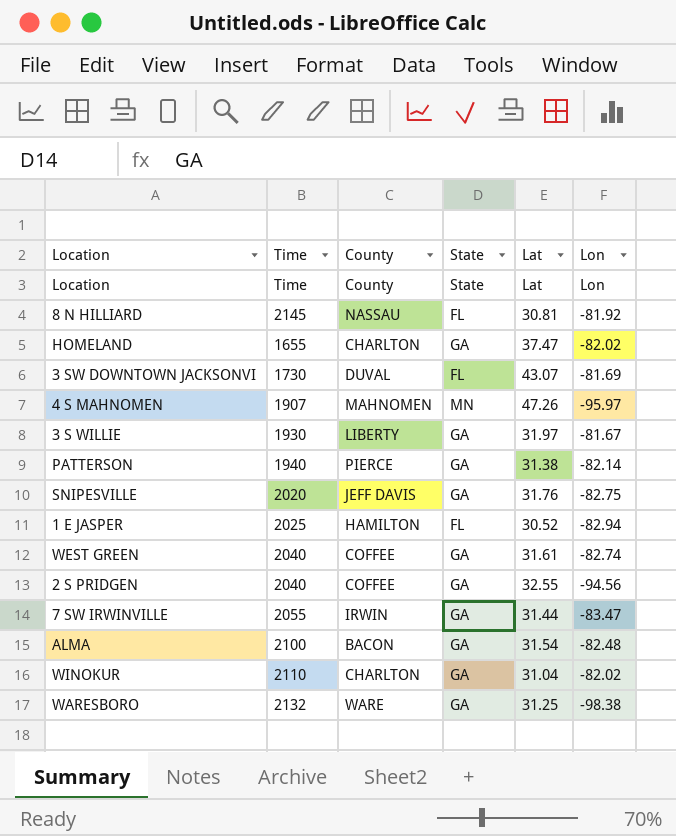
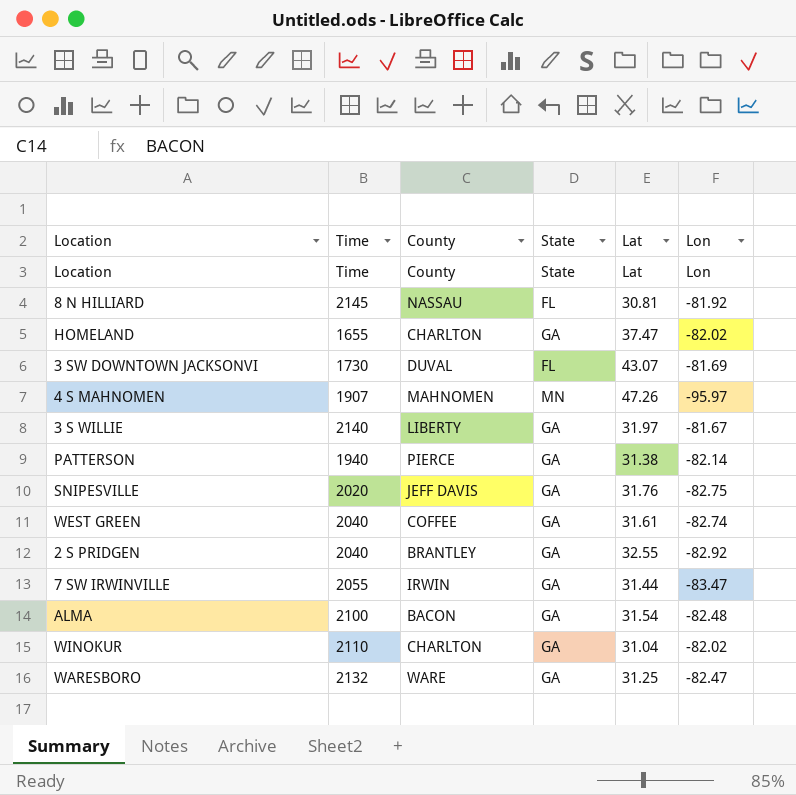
row 1 E JASPER: 2025 | HAMILTON | FL | 30.52 | -82.94 -> none
3 S WILLIE | Time: 1930 -> 2140
2 S PRIDGEN | County: COFFEE -> BRANTLEY
2 S PRIDGEN | Lon: -94.56 -> -82.92
WARESBORO | Lon: -98.38 -> -82.47

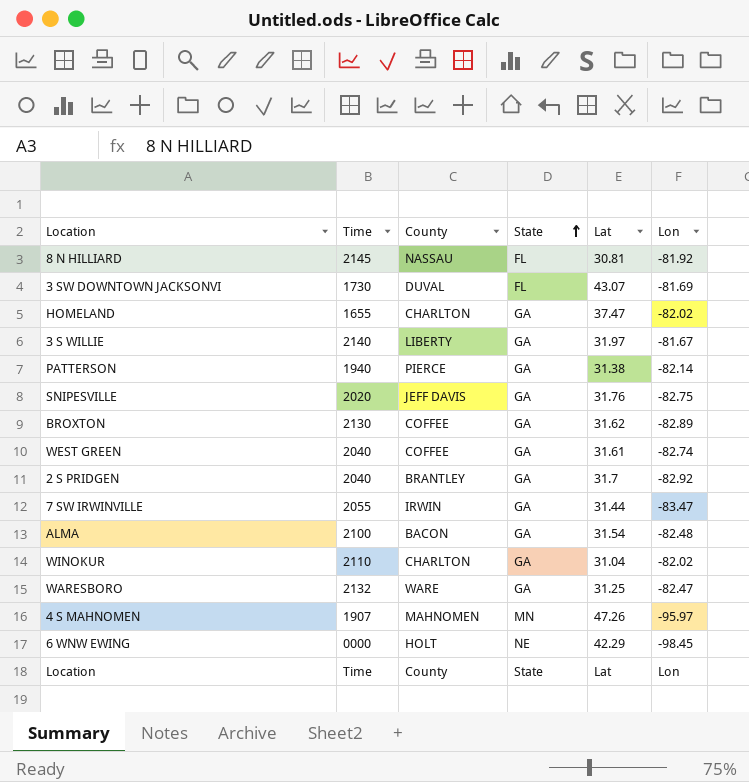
row order: none -> State ascending
row BROXTON: none -> 2130 | COFFEE | GA | 31.62 | -82.89
2 S PRIDGEN | Lat: 32.55 -> 31.7
row 6 WNW EWING: none -> 0000 | HOLT | NE | 42.29 | -98.45

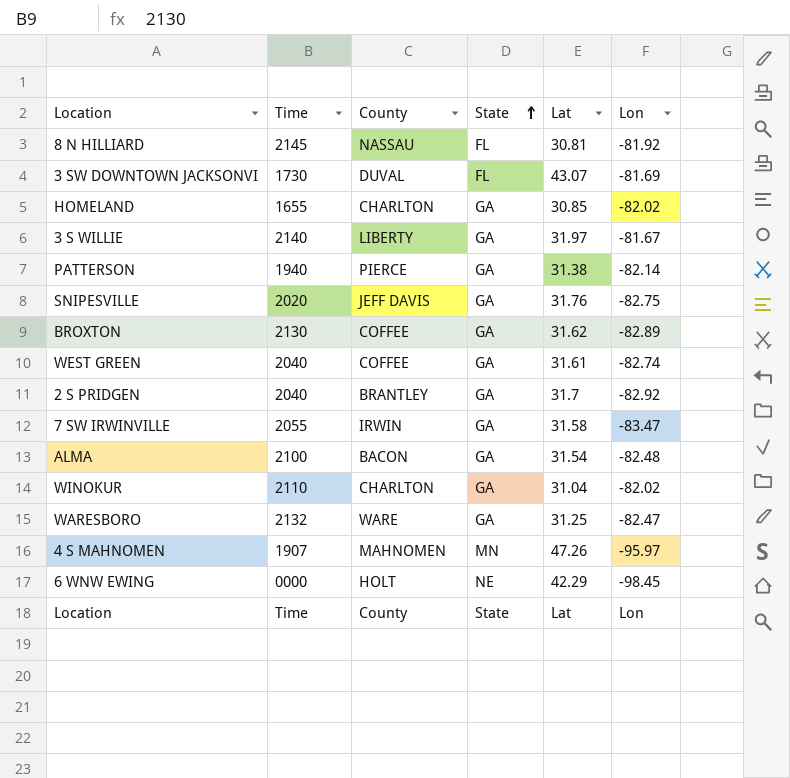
HOMELAND | Lat: 37.47 -> 30.85
7 SW IRWINVILLE | Lat: 31.44 -> 31.58

